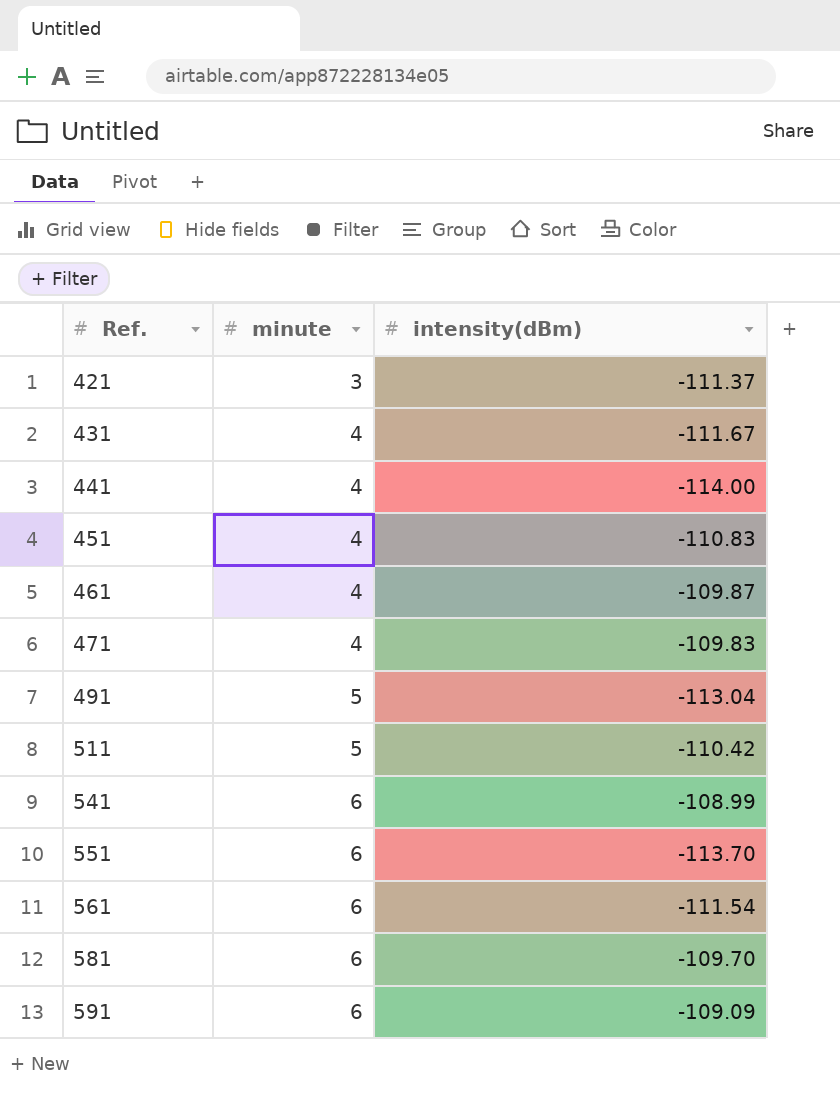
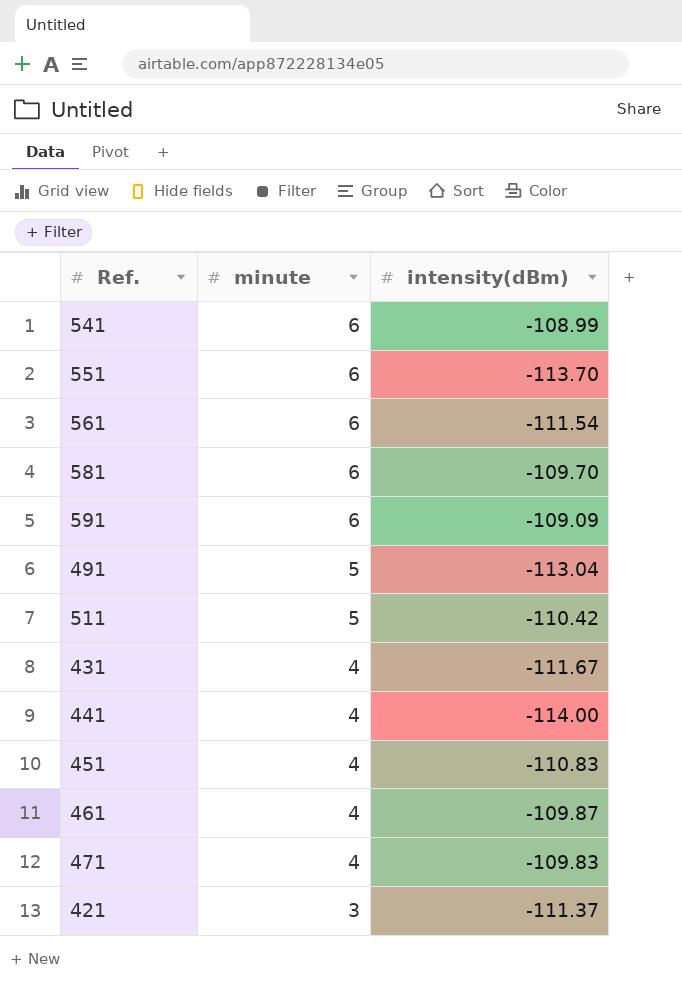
row order: Ref. ascending -> minute descending

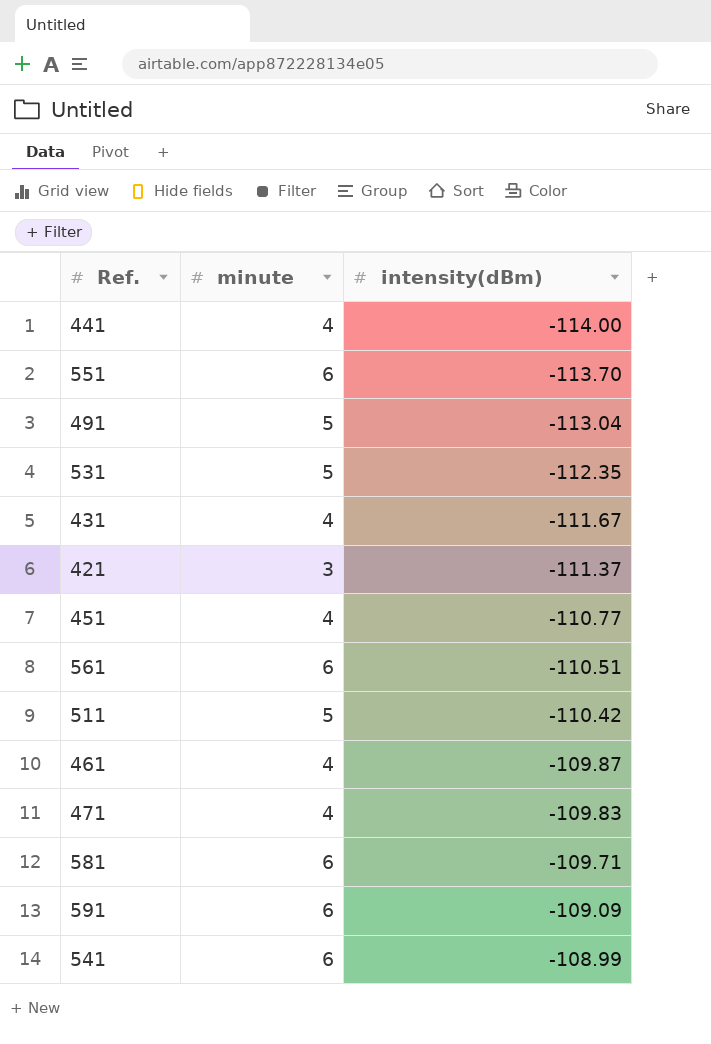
row order: minute descending -> intensity(dBm) ascending
row 531: none -> 5 | -112.35
451 | intensity(dBm): -110.83 -> -110.77
561 | intensity(dBm): -111.54 -> -110.51
581 | intensity(dBm): -109.70 -> -109.71

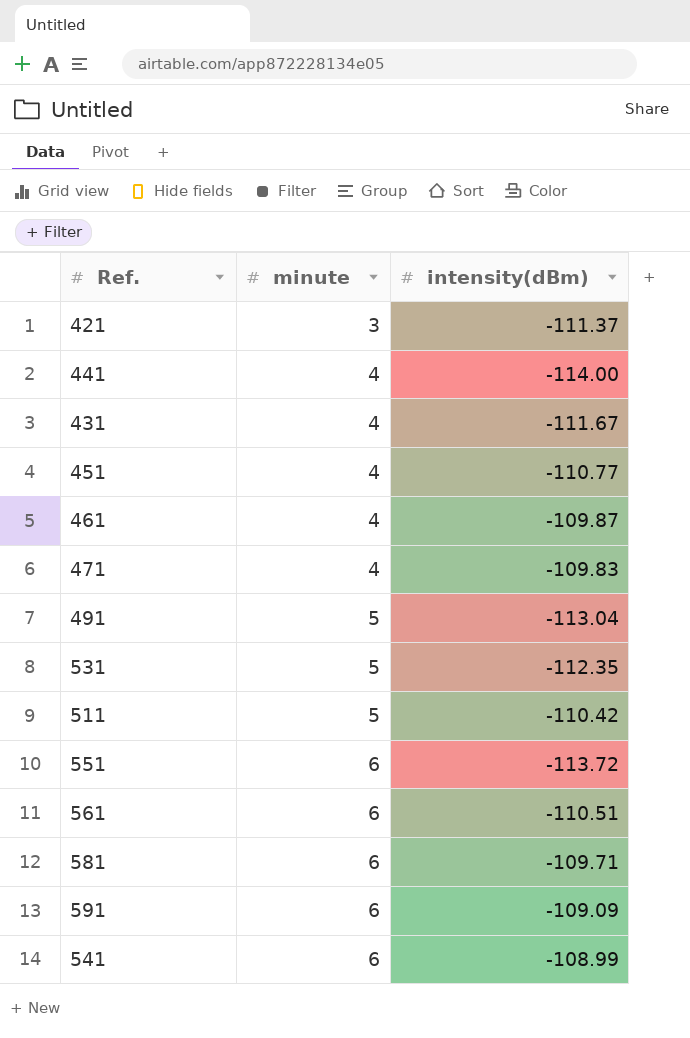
row order: intensity(dBm) ascending -> minute ascending
551 | intensity(dBm): -113.70 -> -113.72

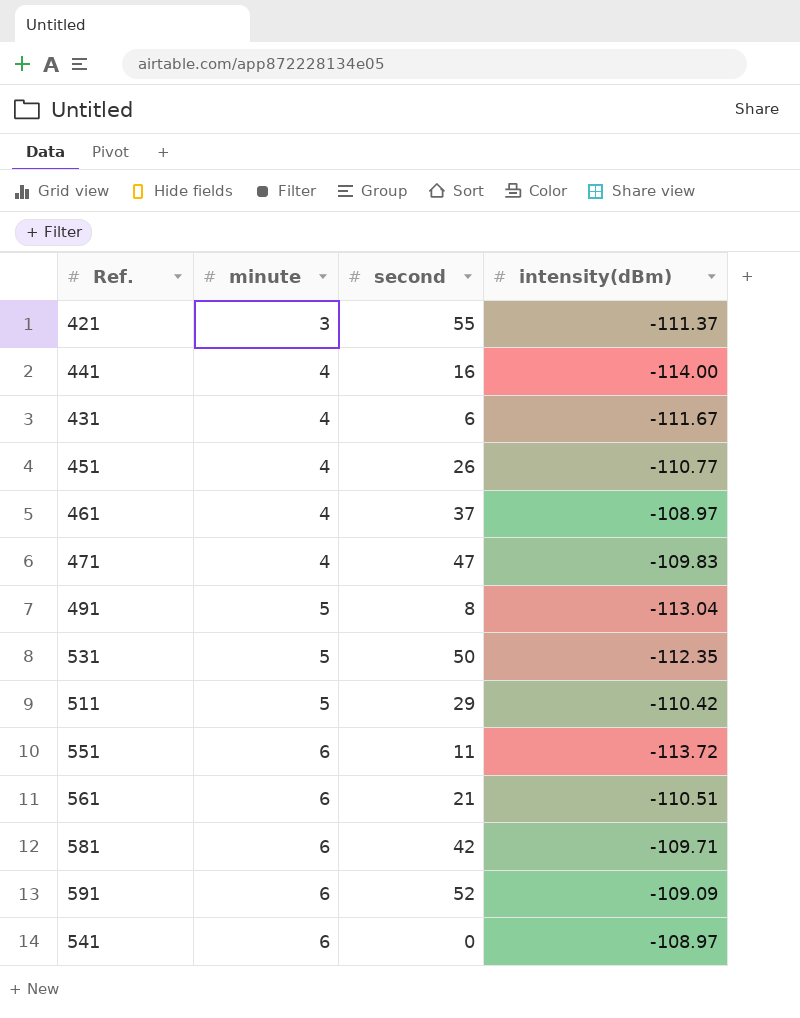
column second | position: none -> 3
461 | intensity(dBm): -109.87 -> -108.97
541 | intensity(dBm): -108.99 -> -108.97

